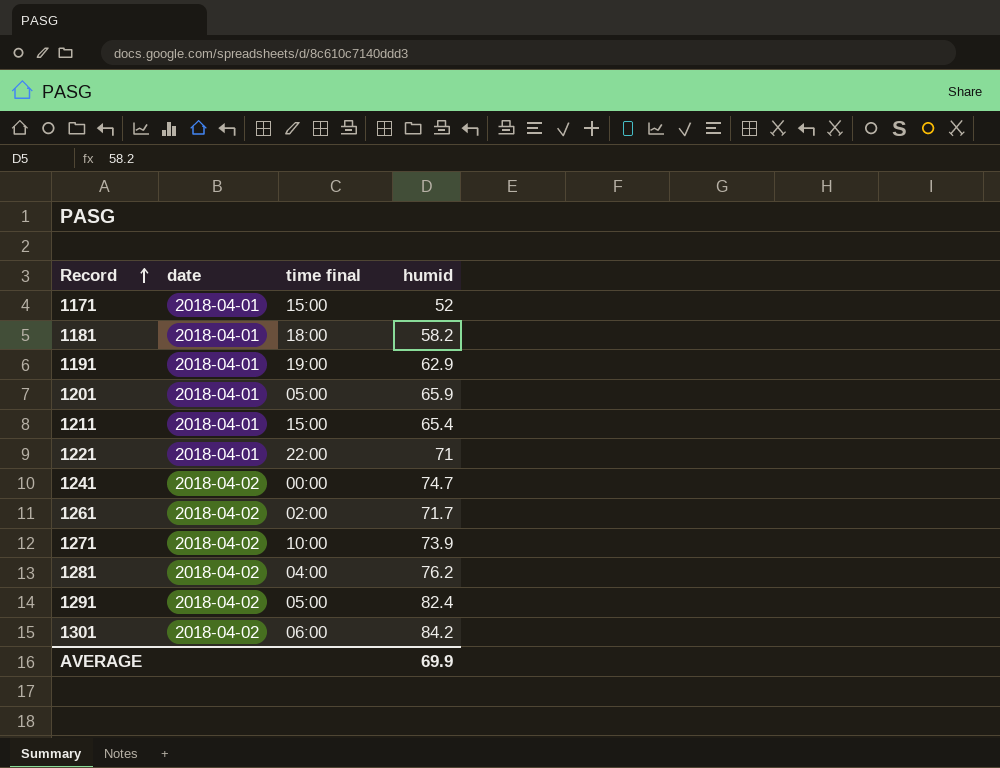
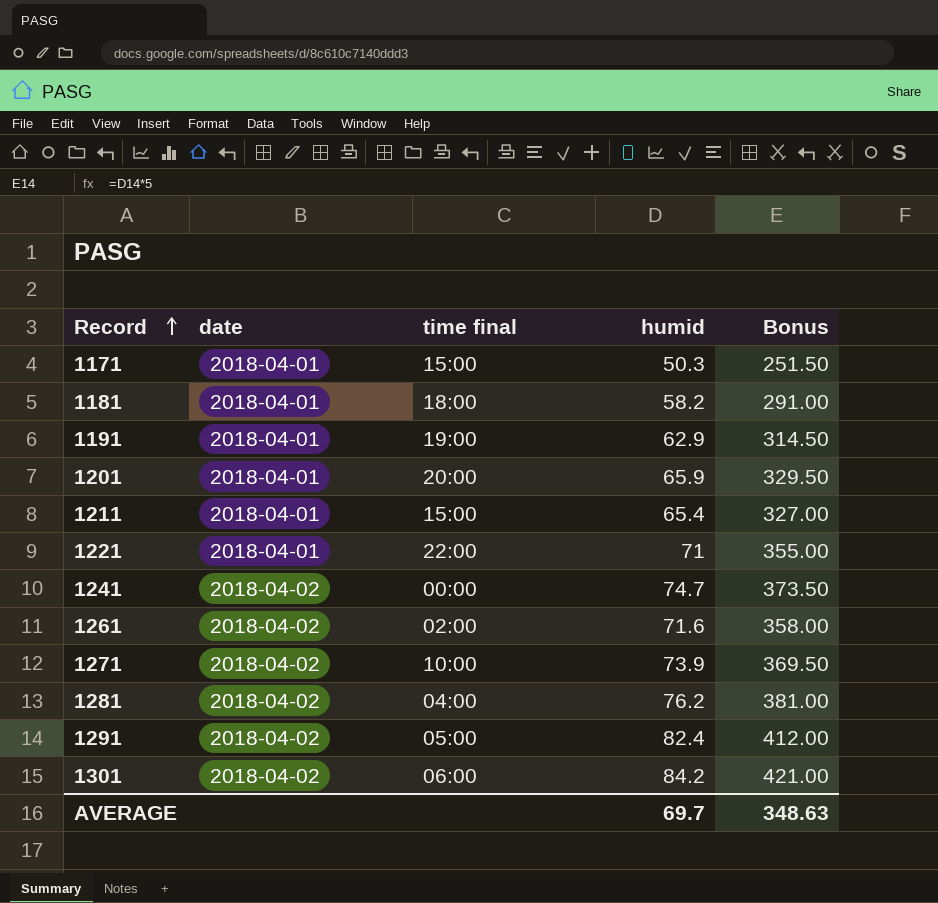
column Bonus | formula: none -> [humid] * 5
1171 | humid: 52 -> 50.3
1201 | time final: 05:00 -> 20:00
1261 | humid: 71.7 -> 71.6
AVERAGE | humid: 69.9 -> 69.7

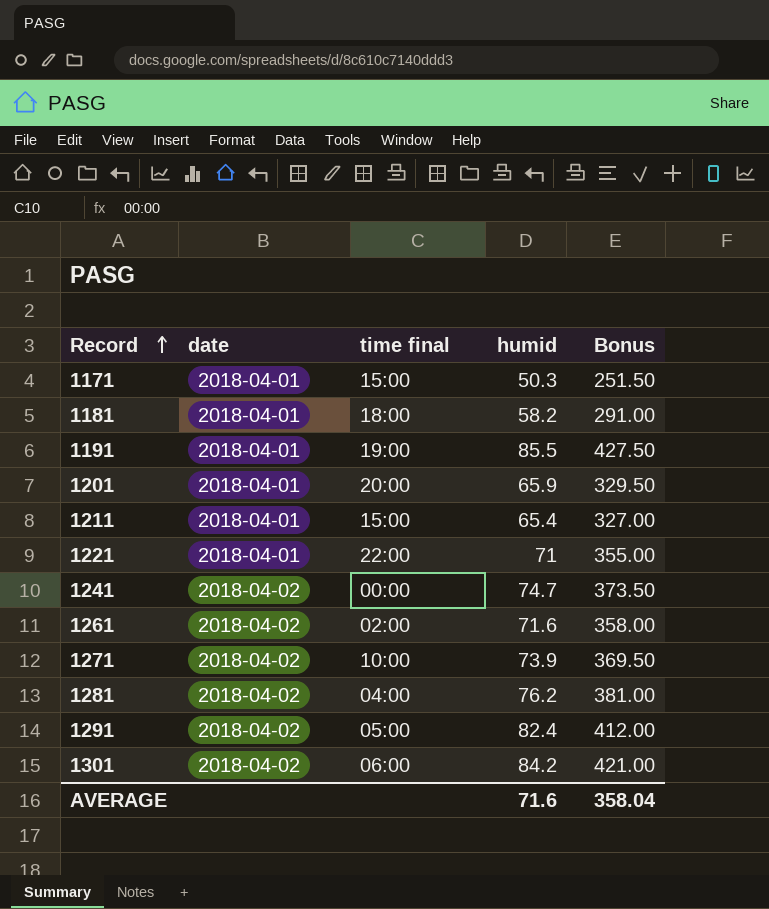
1191 | humid: 62.9 -> 85.5
1191 | Bonus: 314.50 -> 427.50
AVERAGE | humid: 69.7 -> 71.6
AVERAGE | Bonus: 348.63 -> 358.04

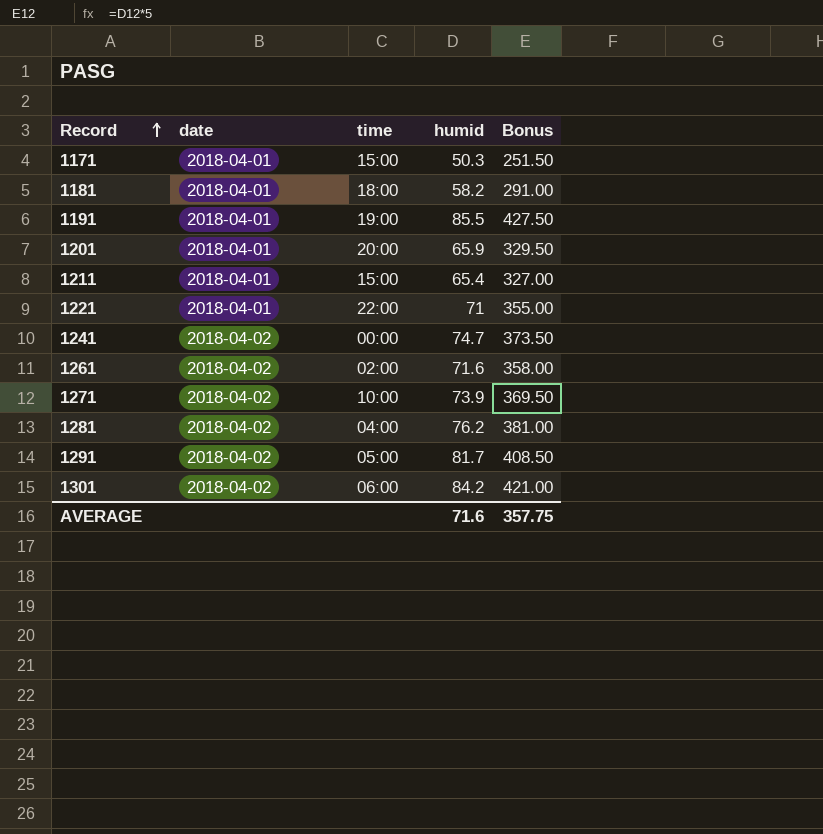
column name: time final -> time
1291 | humid: 82.4 -> 81.7
1291 | Bonus: 412.00 -> 408.50
AVERAGE | Bonus: 358.04 -> 357.75

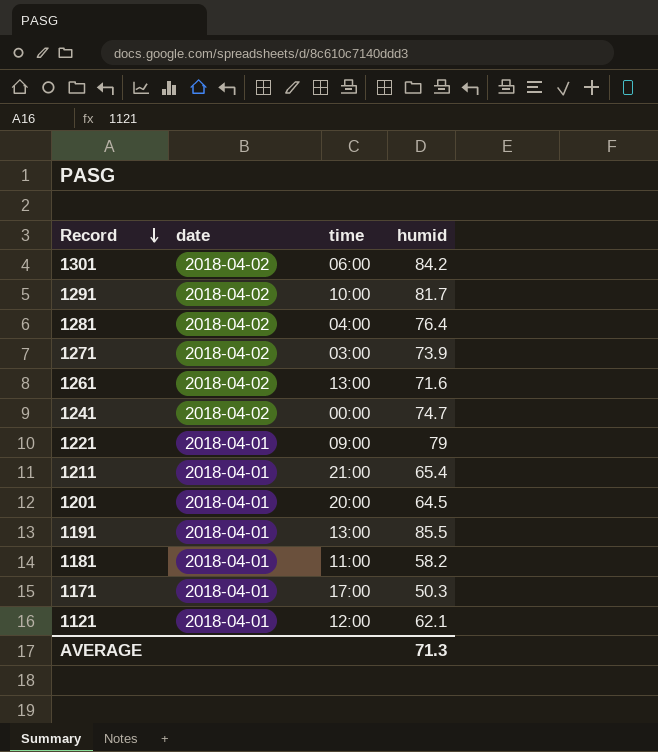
row order: Record ascending -> Record descending
column Bonus | formula: [humid] * 5 -> none
1291 | time: 05:00 -> 10:00
1281 | humid: 76.2 -> 76.4
1271 | time: 10:00 -> 03:00
1261 | time: 02:00 -> 13:00
1221 | time: 22:00 -> 09:00
1221 | humid: 71 -> 79
1211 | time: 15:00 -> 21:00
1201 | humid: 65.9 -> 64.5
1191 | time: 19:00 -> 13:00
1181 | time: 18:00 -> 11:00
1171 | time: 15:00 -> 17:00
row 1121: none -> 2018-04-01 | 12:00 | 62.1
AVERAGE | humid: 71.6 -> 71.3

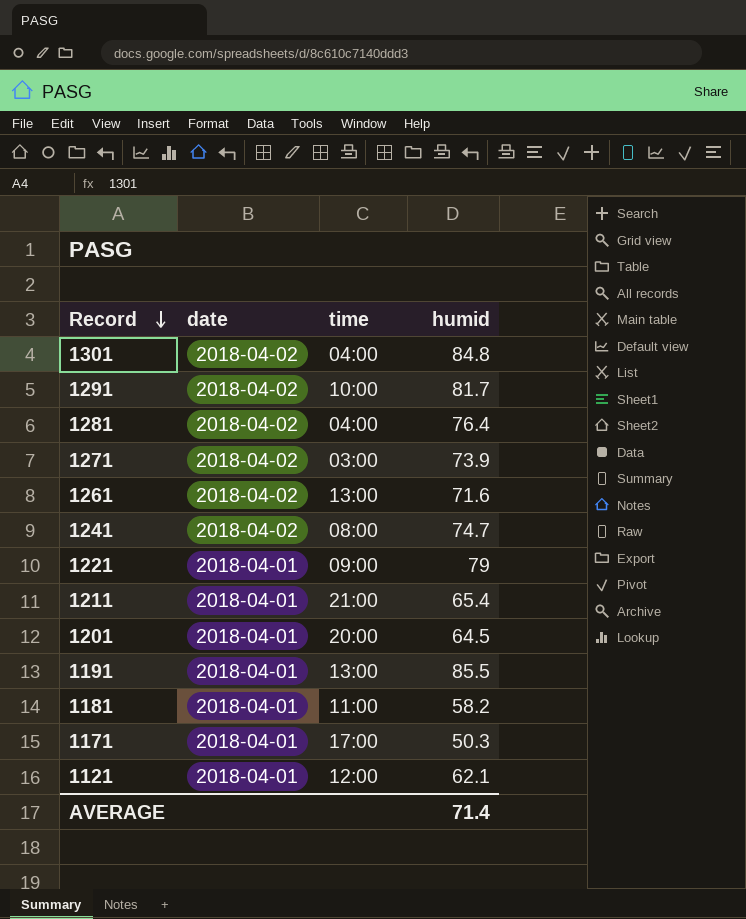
1301 | time: 06:00 -> 04:00
1301 | humid: 84.2 -> 84.8
1241 | time: 00:00 -> 08:00
AVERAGE | humid: 71.3 -> 71.4

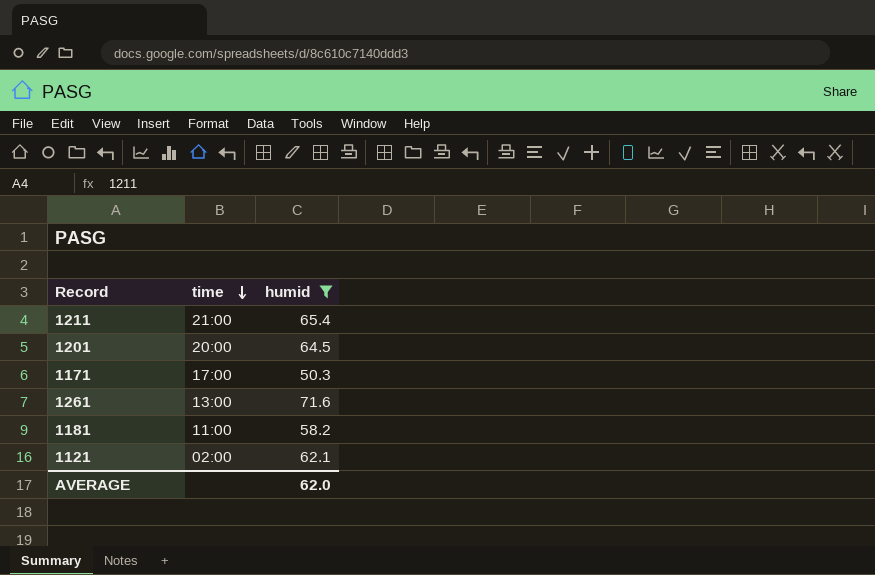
filter: none -> humid <= 71.6
row order: Record descending -> time descending
column date | position: 2 -> none
1121 | time: 12:00 -> 02:00
AVERAGE | humid: 71.4 -> 62.0

